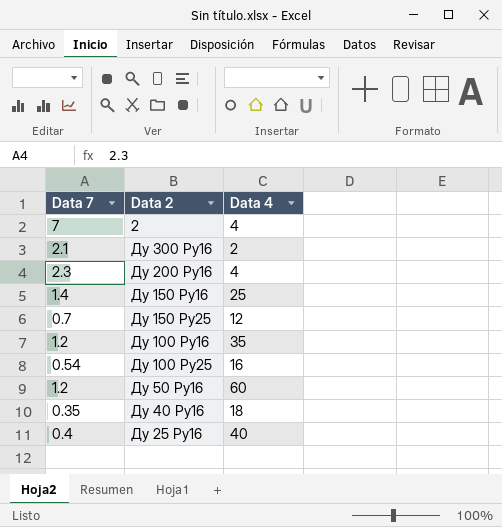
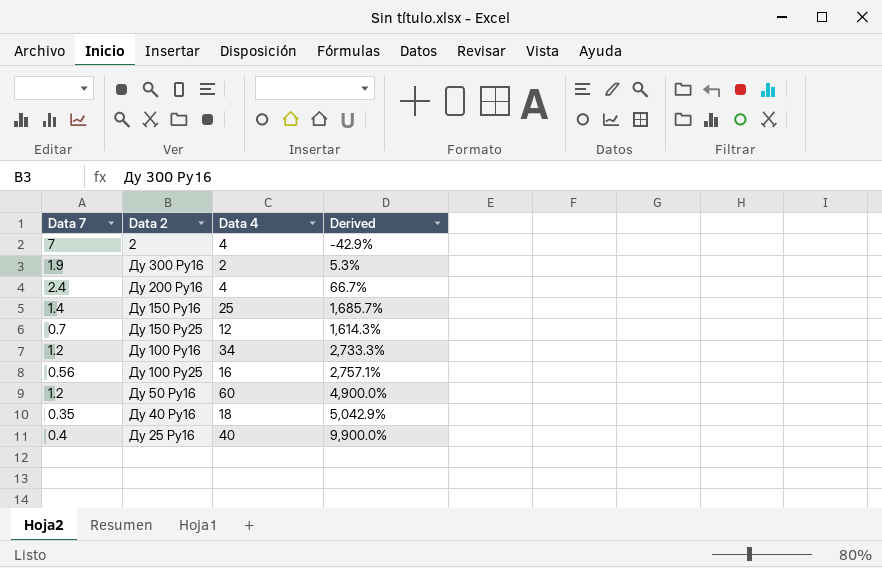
column Derived | formula: none -> ([Data 4] - [Data 7]) / [Data 7]
Ду 300 Ру16 | Data 7: 2.1 -> 1.9
Ду 200 Ру16 | Data 7: 2.3 -> 2.4
Ду 100 Ру16 | Data 4: 35 -> 34
Ду 100 Ру25 | Data 7: 0.54 -> 0.56

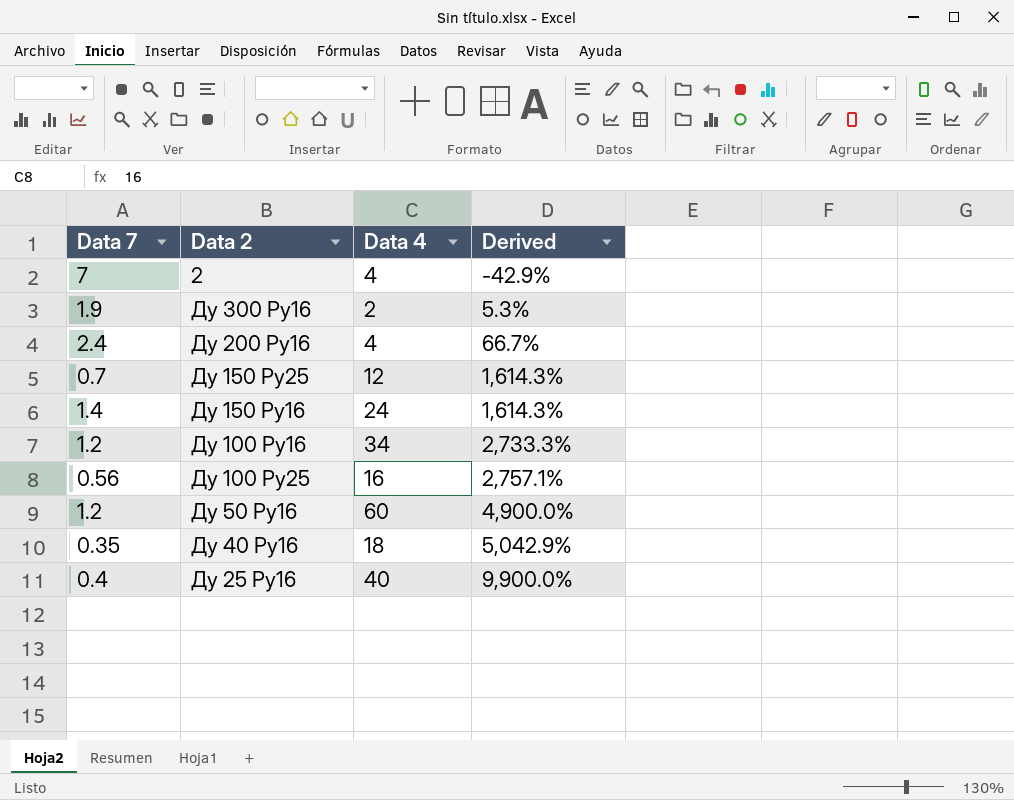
row order: none -> Derived ascending
Ду 150 Ру16 | Data 4: 25 -> 24
Ду 150 Ру16 | Derived: 1,685.7% -> 1,614.3%

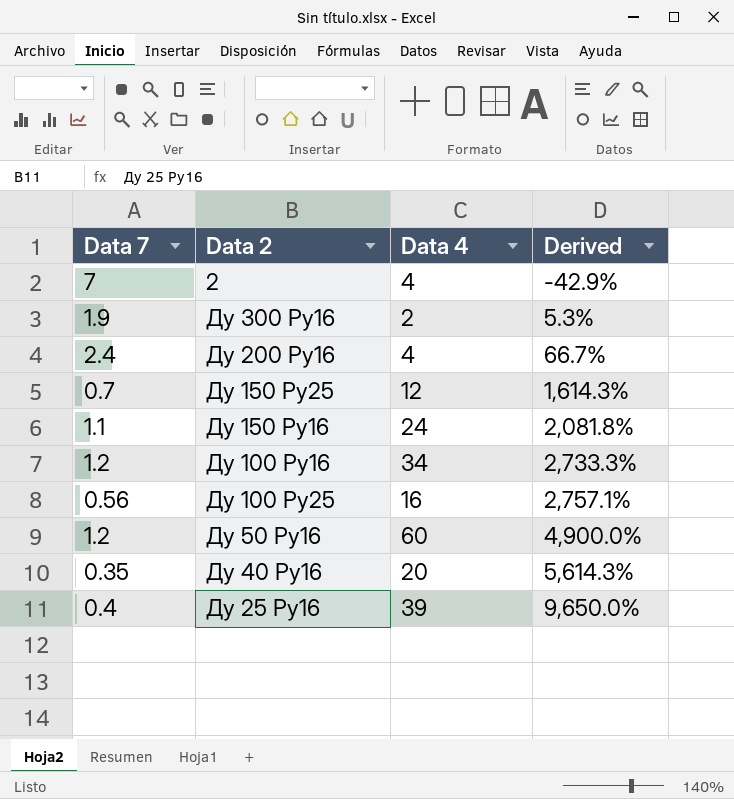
Ду 150 Ру16 | Data 7: 1.4 -> 1.1
Ду 150 Ру16 | Derived: 1,614.3% -> 2,081.8%
Ду 40 Ру16 | Data 4: 18 -> 20
Ду 40 Ру16 | Derived: 5,042.9% -> 5,614.3%
Ду 25 Ру16 | Data 4: 40 -> 39
Ду 25 Ру16 | Derived: 9,900.0% -> 9,650.0%

